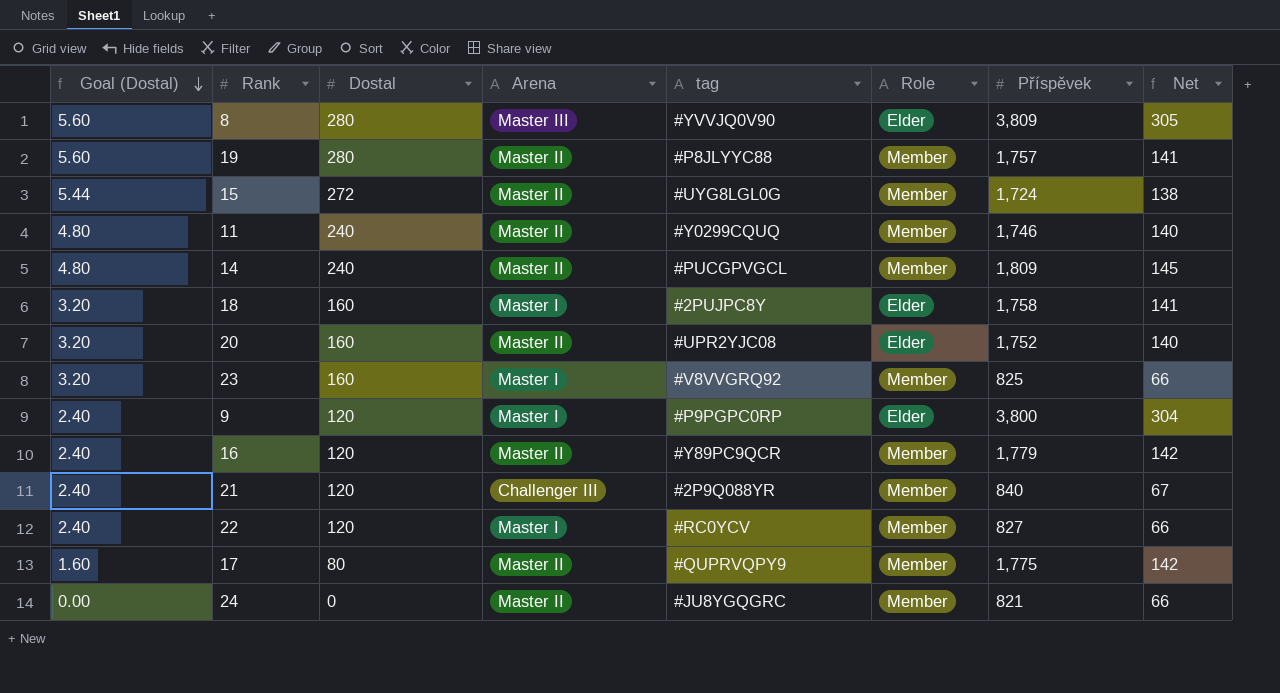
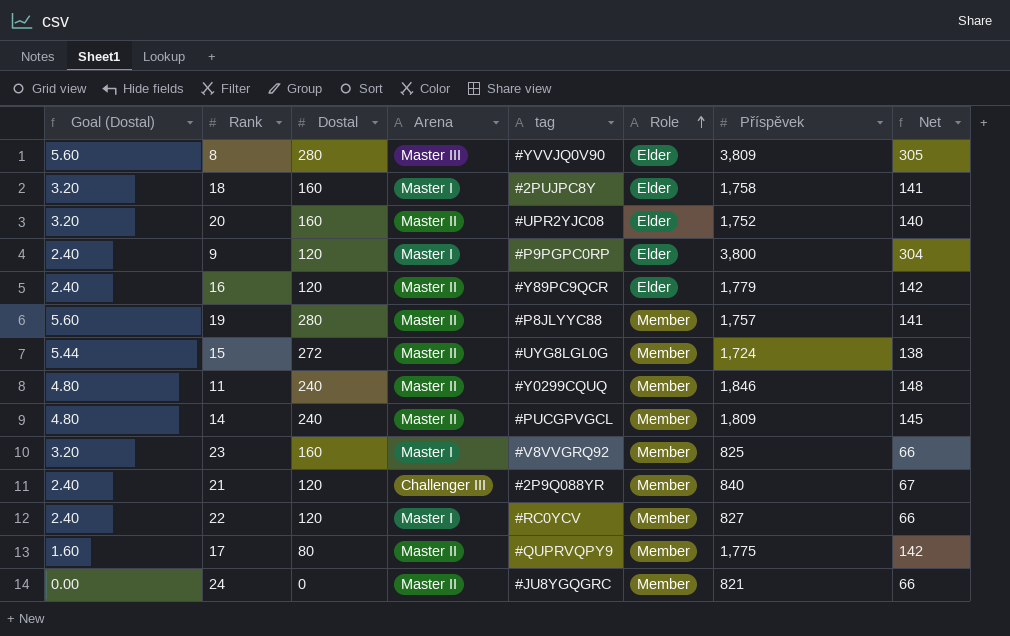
row order: Goal (Dostal) descending -> Role ascending
16 | Role: Member -> Elder
11 | Příspěvek: 1,746 -> 1,846
11 | Net: 140 -> 148

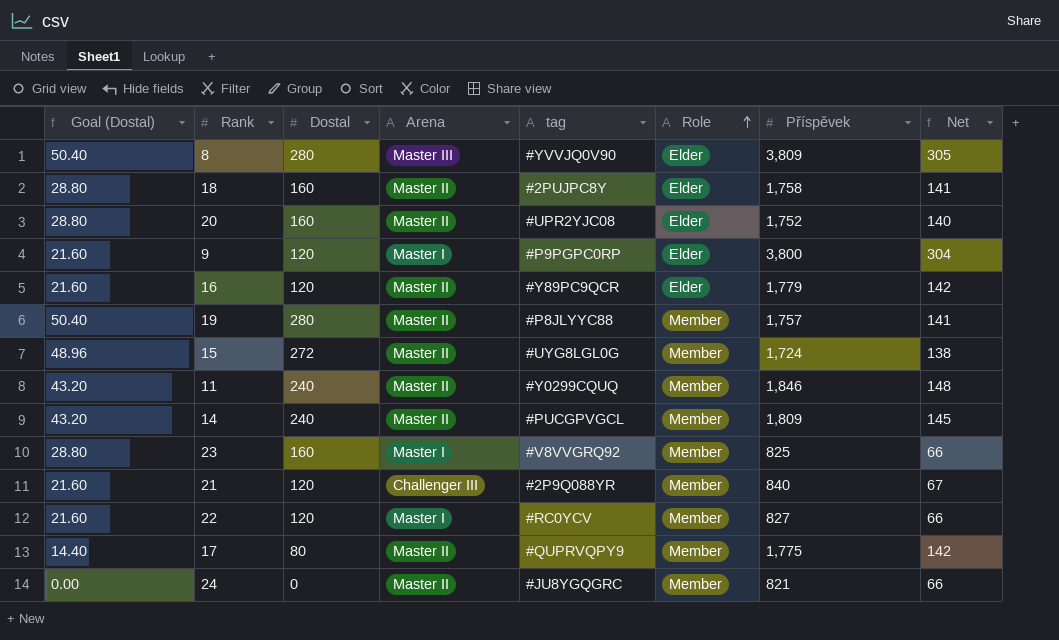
column Goal (Dostal) | formula: [Dostal] * 0.02 -> [Dostal] * 0.18
18 | Arena: Master I -> Master II

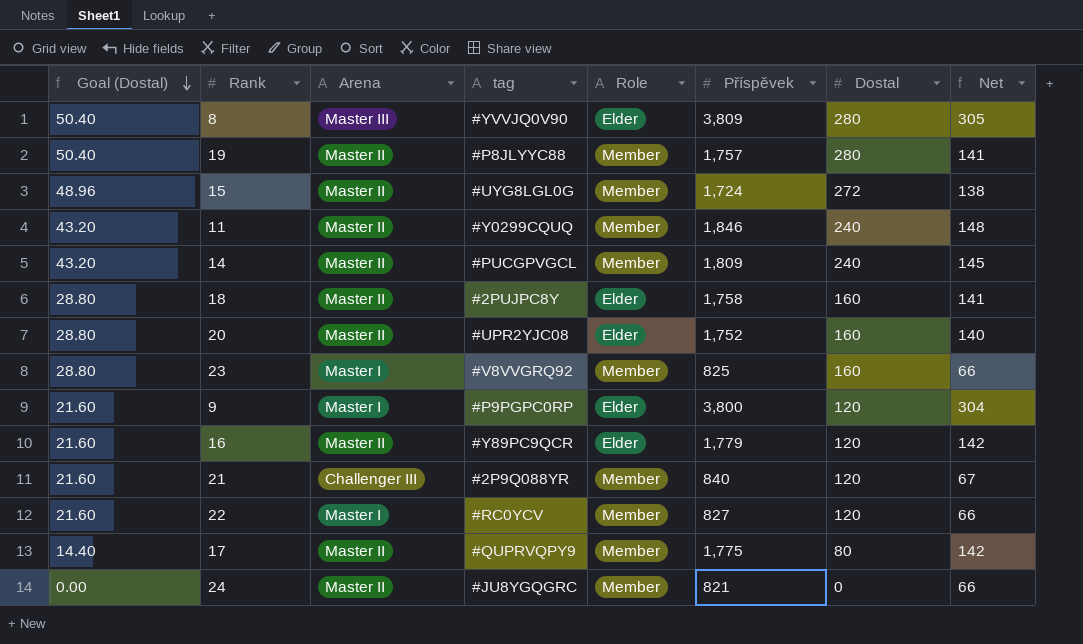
row order: Role ascending -> Goal (Dostal) descending
column Dostal | position: 3 -> 7

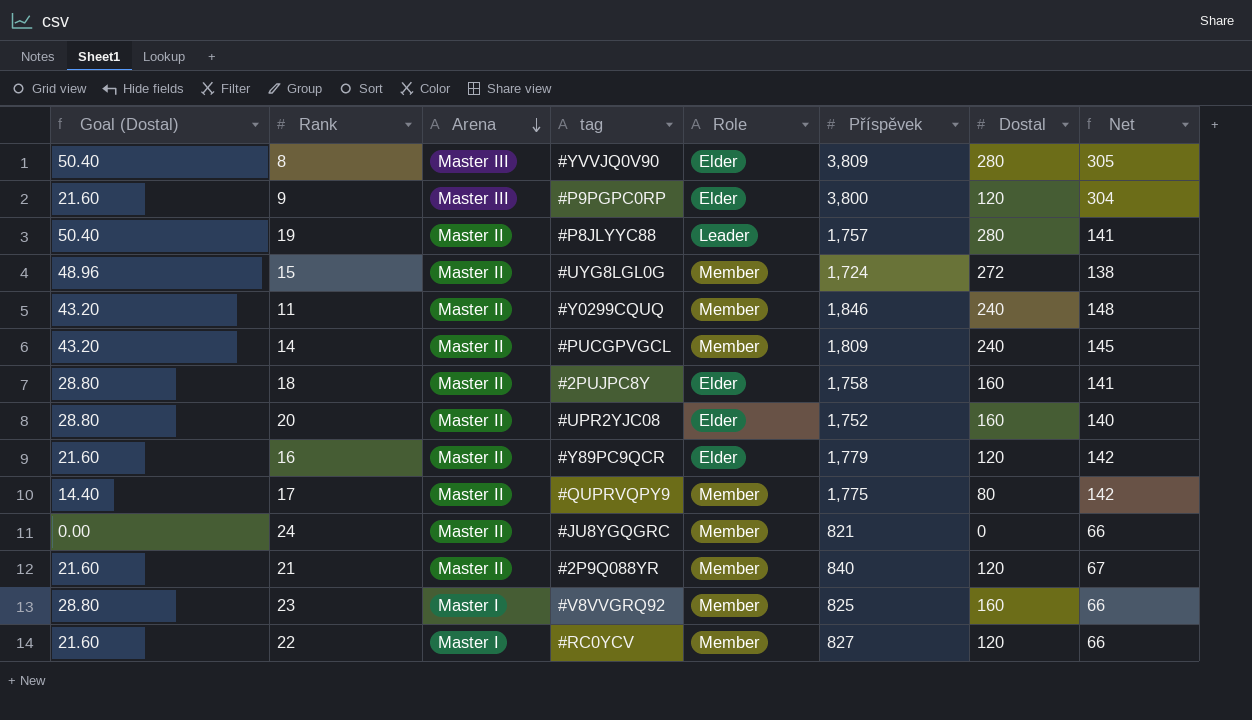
row order: Goal (Dostal) descending -> Arena descending
9 | Arena: Master I -> Master III
19 | Role: Member -> Leader
21 | Arena: Challenger III -> Master II

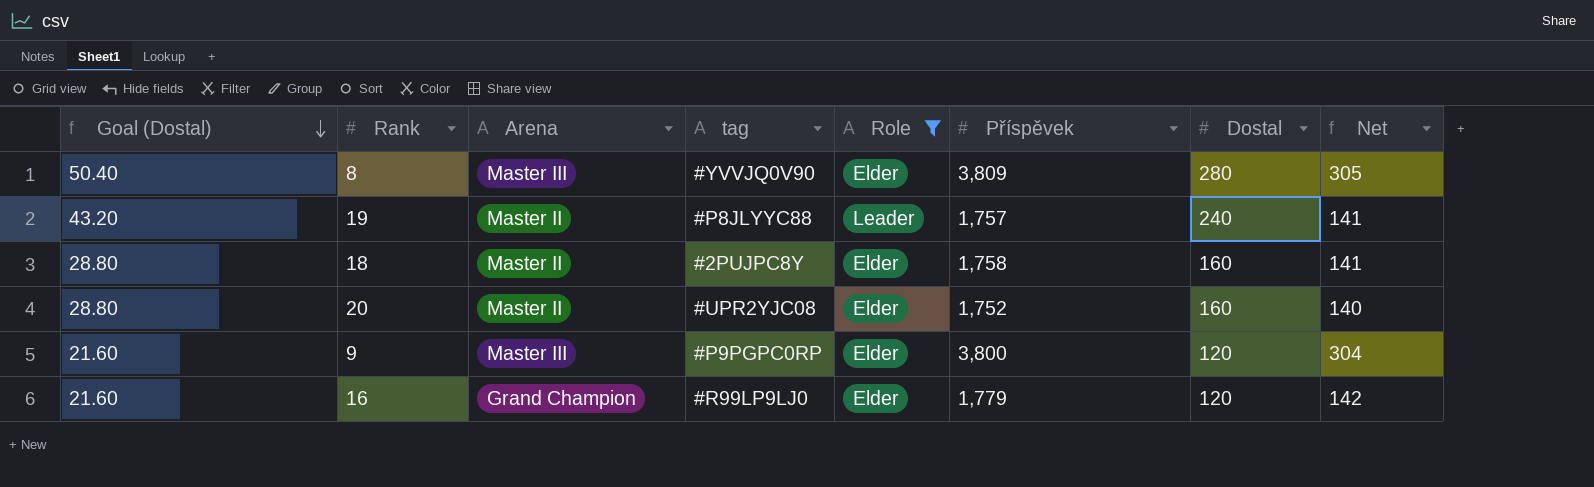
filter: none -> Role != Member
row order: Arena descending -> Goal (Dostal) descending
19 | Goal (Dostal): 50.40 -> 43.20
19 | Dostal: 280 -> 240
16 | Arena: Master II -> Grand Champion
16 | tag: #Y89PC9QCR -> #R99LP9LJ0

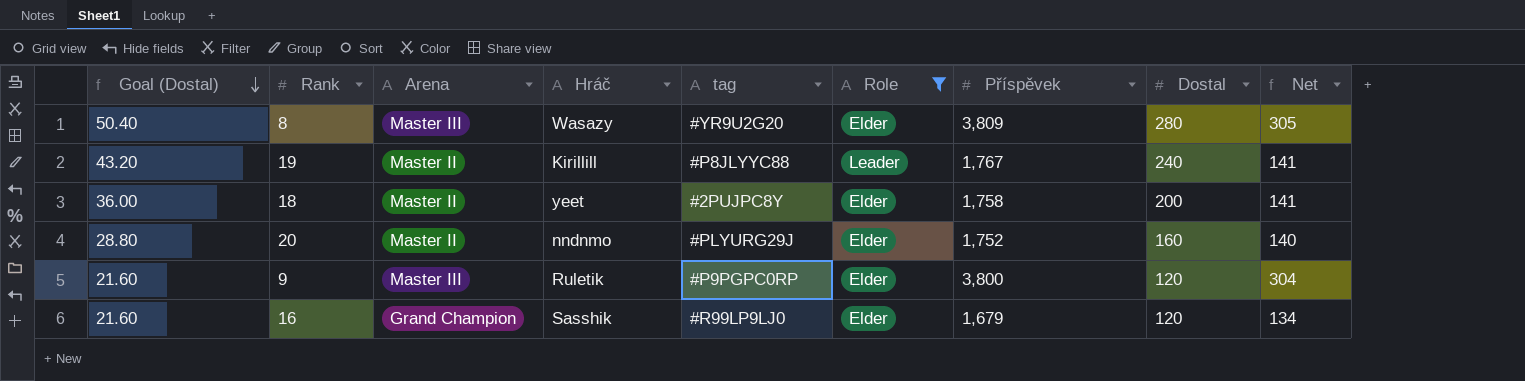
column Hráč | position: none -> 4
8 | tag: #YVVJQ0V90 -> #YR9U2G20
19 | Příspěvek: 1,757 -> 1,767
18 | Goal (Dostal): 28.80 -> 36.00
18 | Dostal: 160 -> 200
20 | tag: #UPR2YJC08 -> #PLYURG29J
16 | Příspěvek: 1,779 -> 1,679
16 | Net: 142 -> 134

